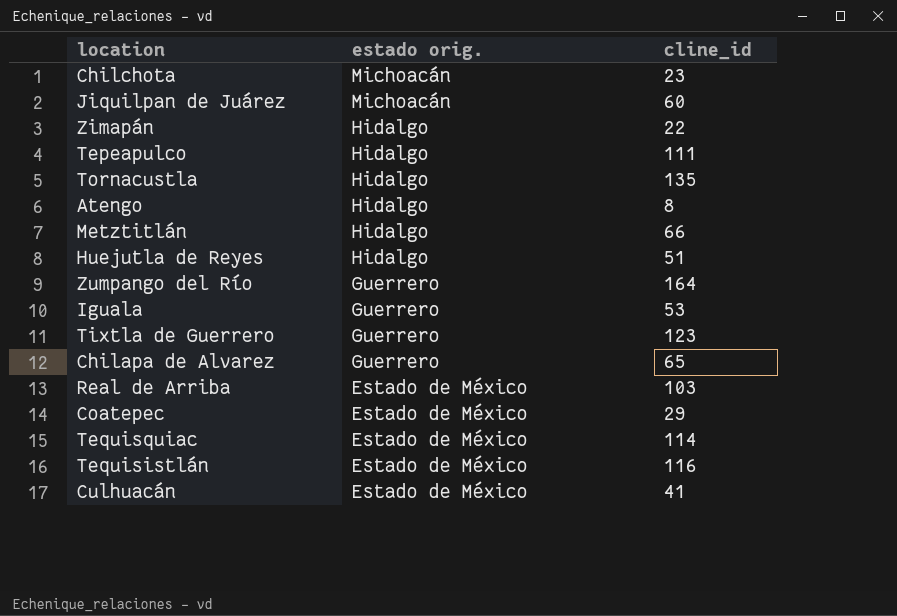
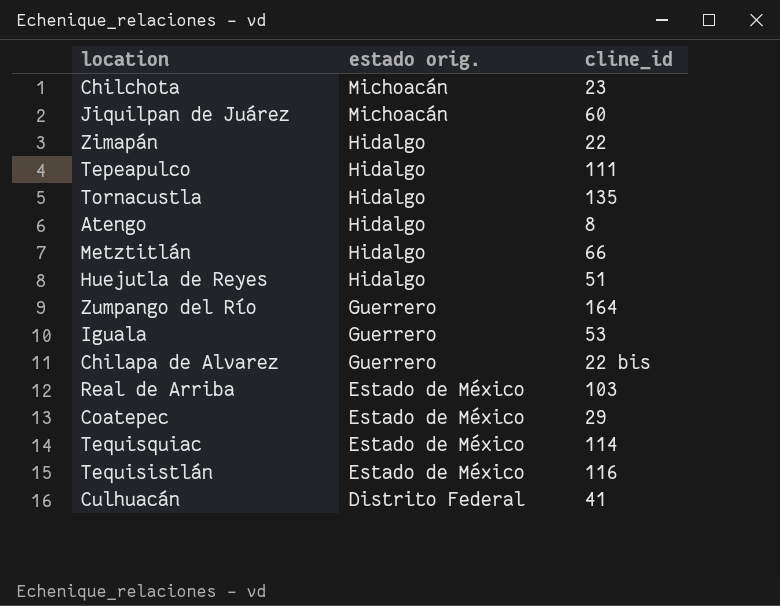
row Tixtla de Guerrero: Guerrero | 123 -> none
Chilapa de Alvarez | cline_id: 65 -> 22 bis
Culhuacán | estado orig.: Estado de México -> Distrito Federal

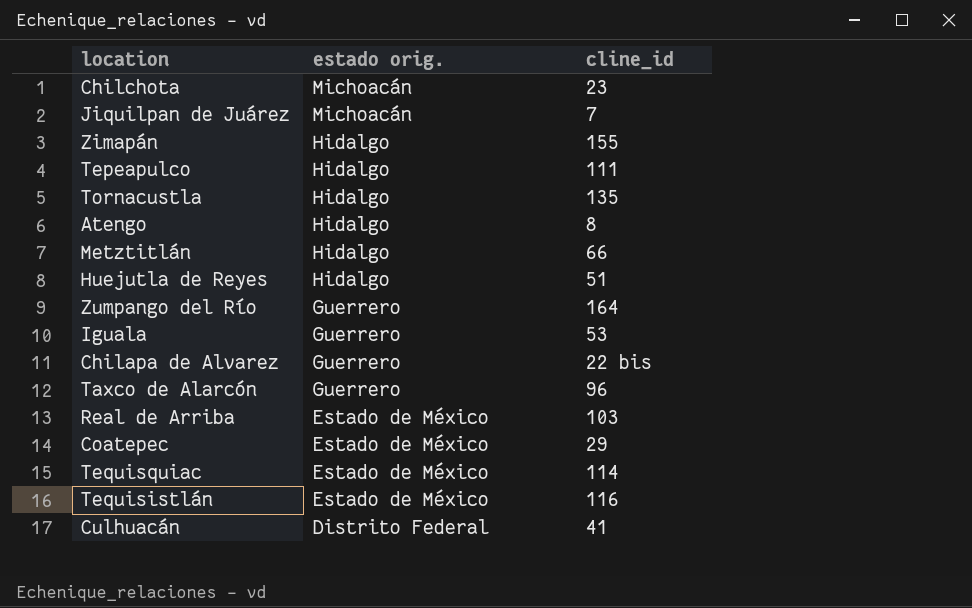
Jiquilpan de Juárez | cline_id: 60 -> 7
Zimapán | cline_id: 22 -> 155
row Taxco de Alarcón: none -> Guerrero | 96

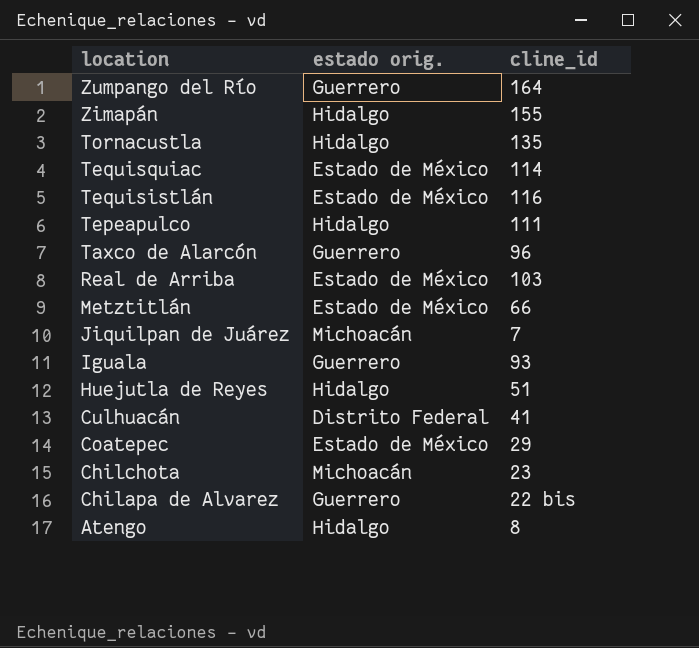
row order: estado orig. descending -> location descending
Metztitlán | estado orig.: Hidalgo -> Estado de México
Iguala | cline_id: 53 -> 93

